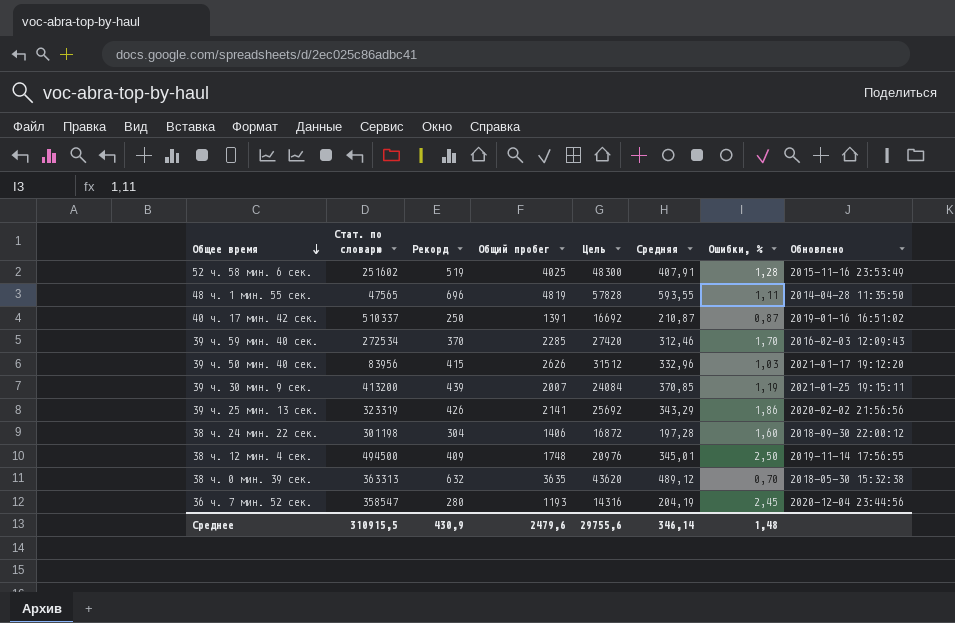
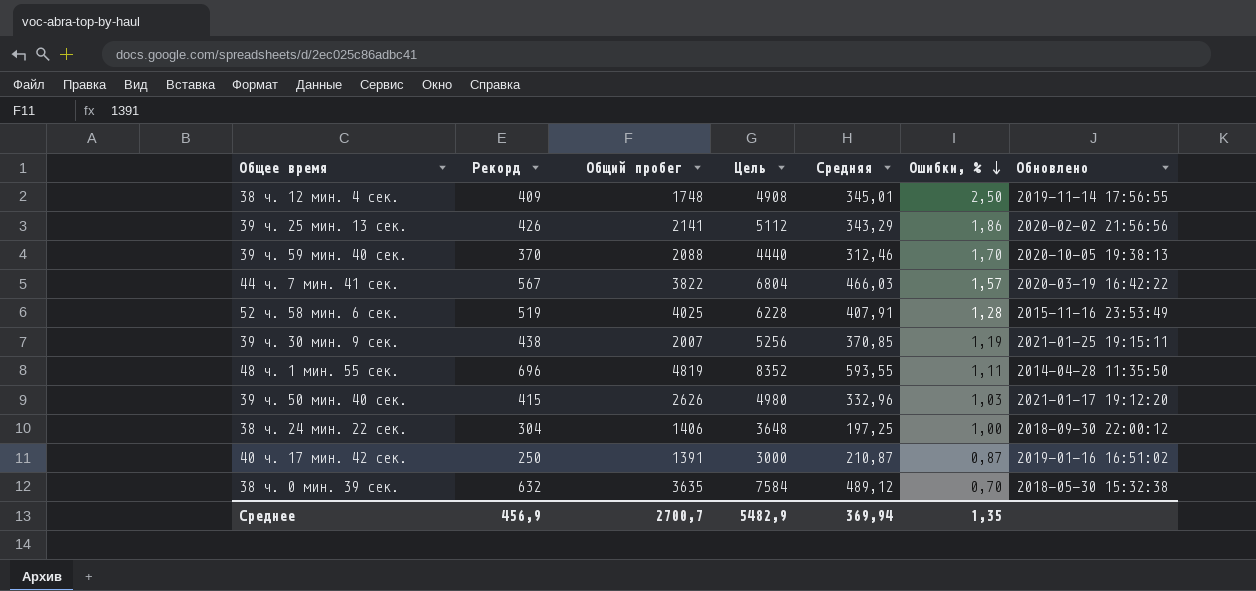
row order: Общее время descending -> Ошибки, % descending
column Стат. по словарю | position: 2 -> none
column Цель | formula: [Общий пробег] * 12 -> [Рекорд] * 12
row 36 ч. 7 мин. 52 сек.: 358547 | 280 | 1193 | 14316 | 204,19 | 2,45 | 2020-12-04 23:44:56 -> none
39 ч. 59 мин. 40 сек. | Общий пробег: 2285 -> 2088
39 ч. 59 мин. 40 сек. | Обновлено: 2016-02-03 12:09:43 -> 2020-10-05 19:38:13
row 44 ч. 7 мин. 41 сек.: none -> 567 | 3822 | 6804 | 466,03 | 1,57 | 2020-03-19 16:42:22
39 ч. 30 мин. 9 сек. | Рекорд: 439 -> 438
38 ч. 24 мин. 22 сек. | Средняя: 197,28 -> 197,25
38 ч. 24 мин. 22 сек. | Ошибки, %: 1,60 -> 1,00
Среднее | Рекорд: 430,9 -> 456,9
Среднее | Общий пробег: 2479,6 -> 2700,7
Среднее | Цель: 29755,6 -> 5482,9
Среднее | Средняя: 346,14 -> 369,94
Среднее | Ошибки, %: 1,48 -> 1,35

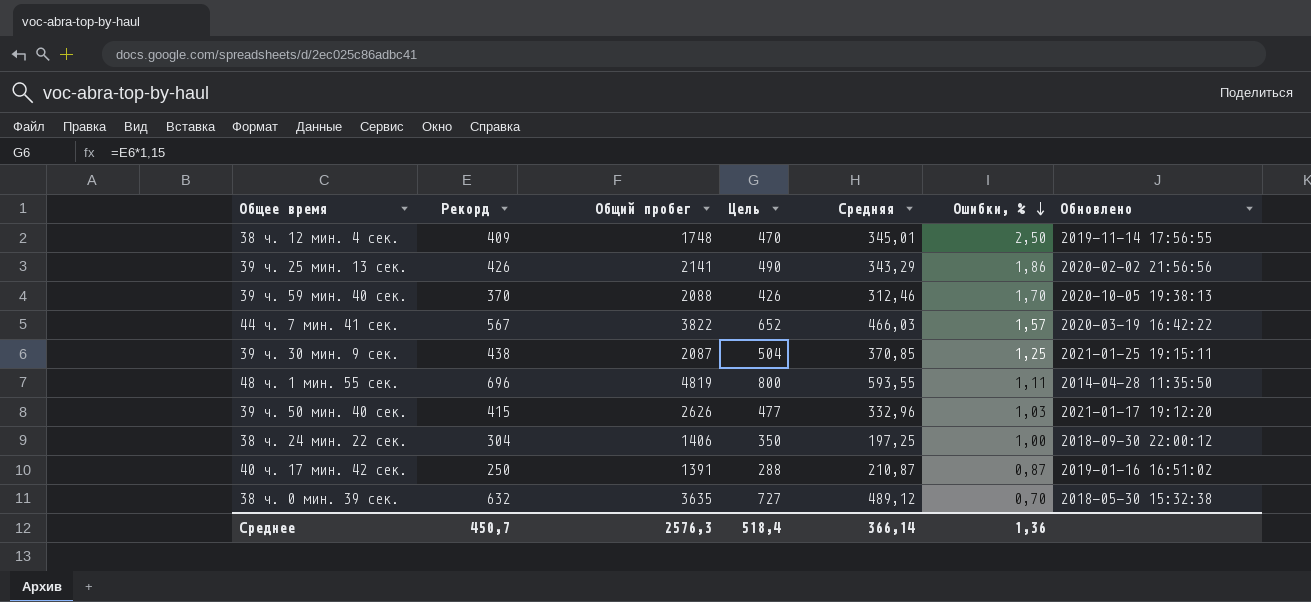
column Цель | formula: [Рекорд] * 12 -> [Рекорд] * 1,15
row 52 ч. 58 мин. 6 сек.: 519 | 4025 | 6228 | 407,91 | 1,28 | 2015-11-16 23:53:49 -> none
39 ч. 30 мин. 9 сек. | Общий пробег: 2007 -> 2087
39 ч. 30 мин. 9 сек. | Ошибки, %: 1,19 -> 1,25
Среднее | Рекорд: 456,9 -> 450,7
Среднее | Общий пробег: 2700,7 -> 2576,3
Среднее | Цель: 5482,9 -> 518,4
Среднее | Средняя: 369,94 -> 366,14
Среднее | Ошибки, %: 1,35 -> 1,36

